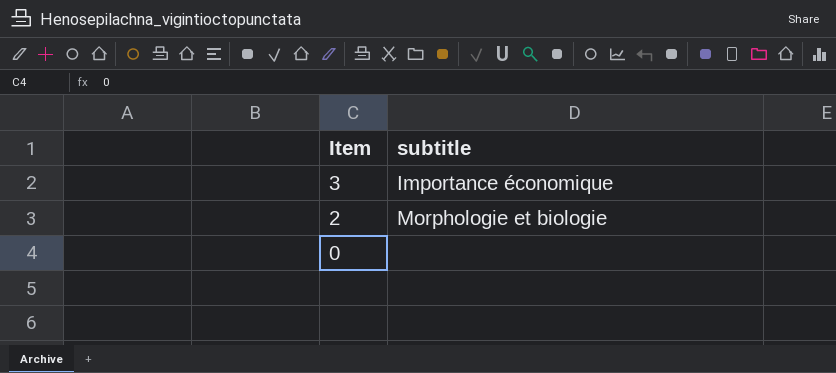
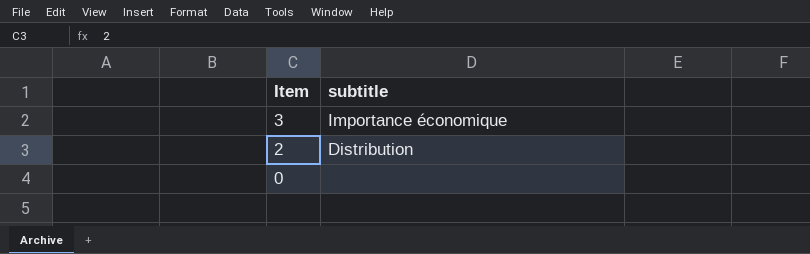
2 | subtitle: Morphologie et biologie -> Distribution

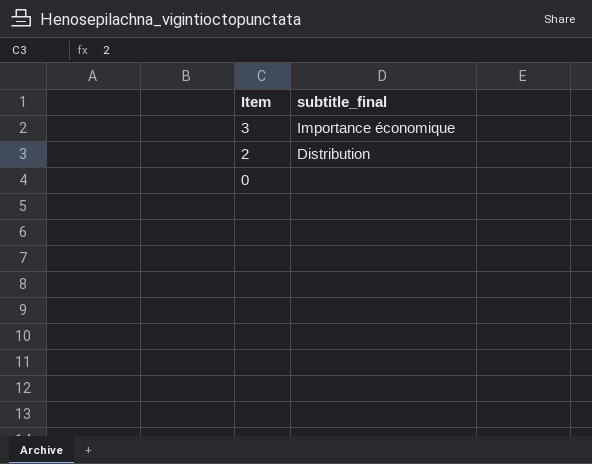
column name: subtitle -> subtitle_final

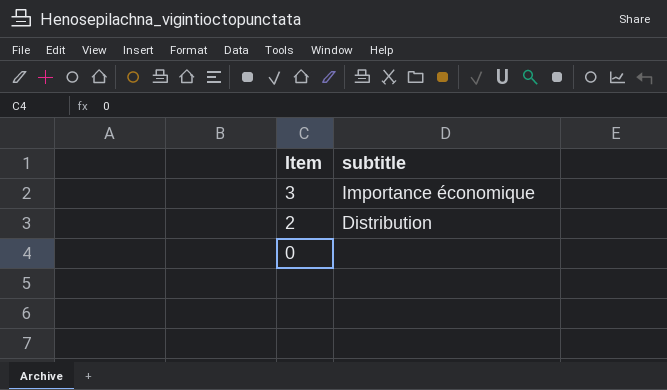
column name: subtitle_final -> subtitle

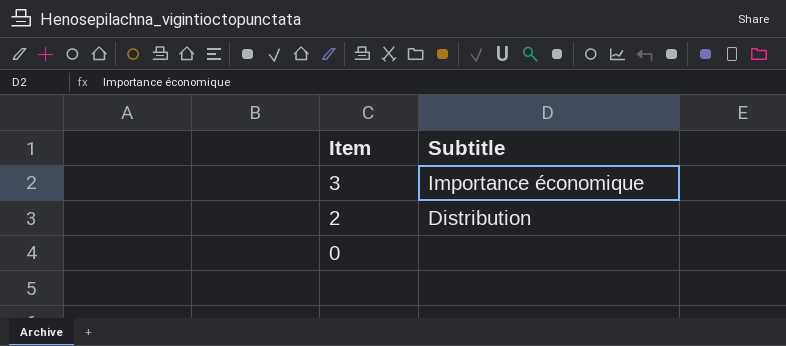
column name: subtitle -> Subtitle

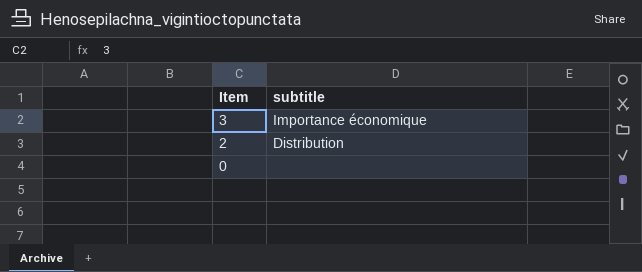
column name: Subtitle -> subtitle

